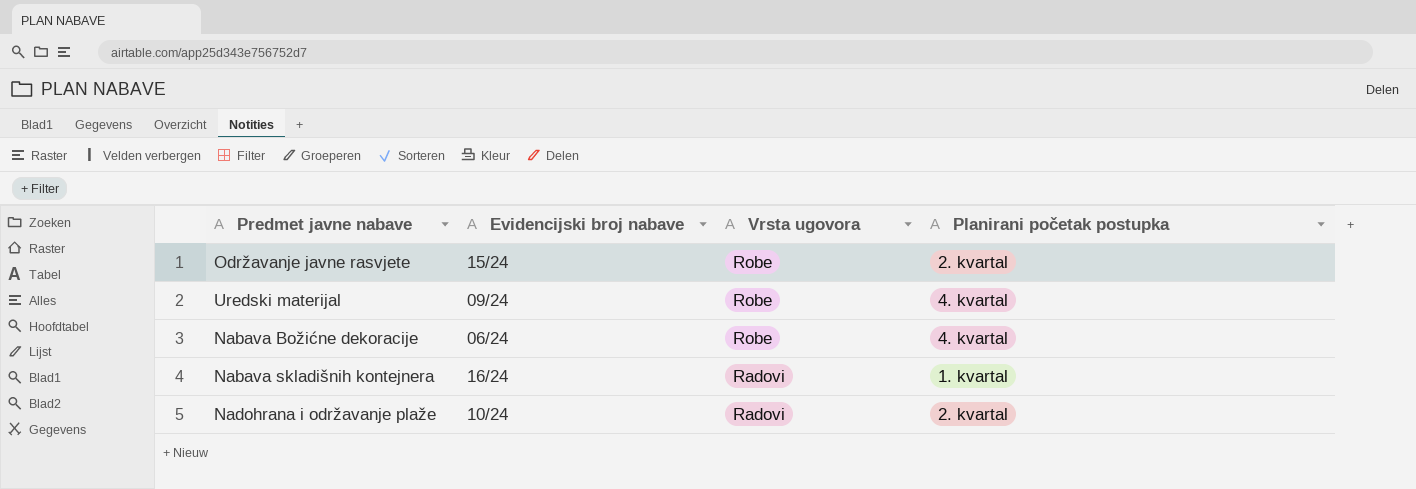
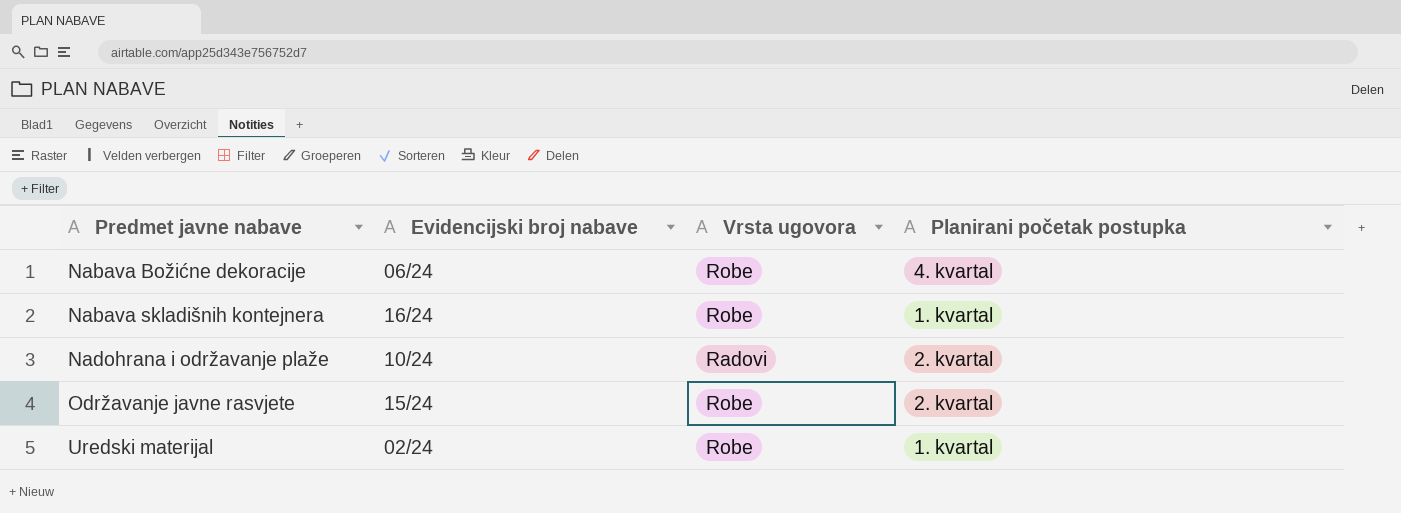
row order: Vrsta ugovora descending -> Predmet javne nabave ascending
Nabava skladišnih kontejnera | Vrsta ugovora: Radovi -> Robe
Uredski materijal | Evidencijski broj nabave: 09/24 -> 02/24
Uredski materijal | Planirani početak postupka: 4. kvartal -> 1. kvartal

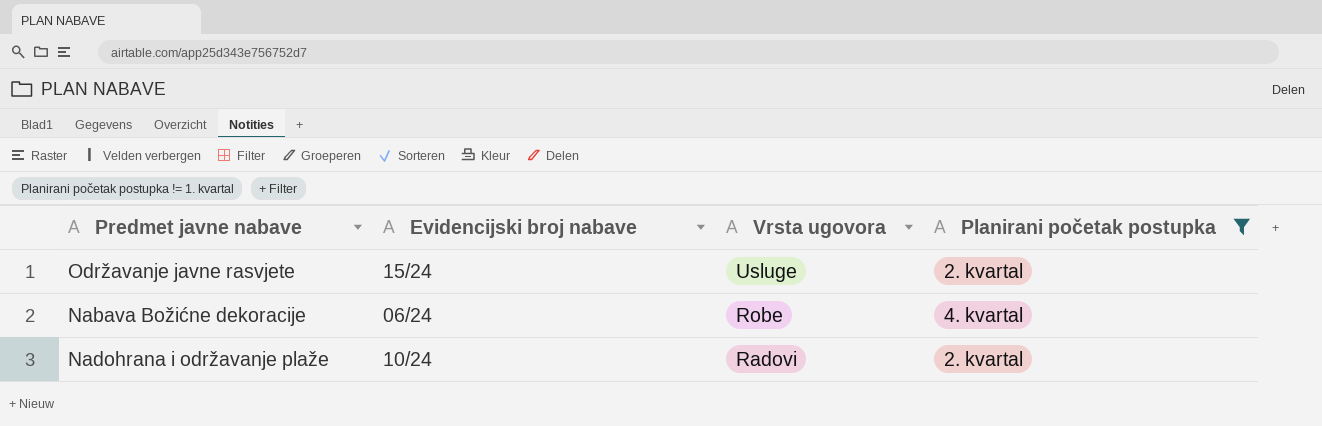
filter: none -> Planirani početak postupka != 1. kvartal
row order: Predmet javne nabave ascending -> Vrsta ugovora descending
Održavanje javne rasvjete | Vrsta ugovora: Robe -> Usluge

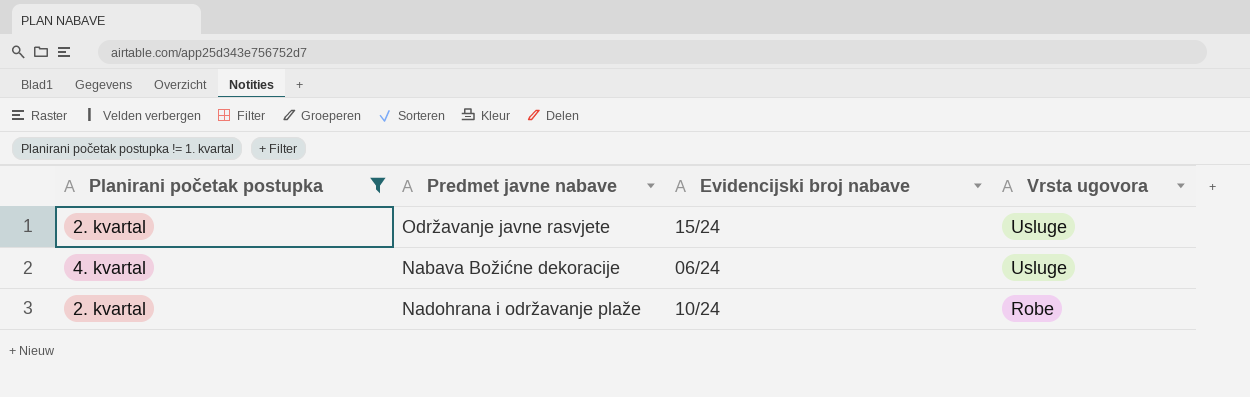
column Planirani početak postupka | position: 4 -> 1
Nabava Božićne dekoracije | Vrsta ugovora: Robe -> Usluge
Nadohrana i održavanje plaže | Vrsta ugovora: Radovi -> Robe

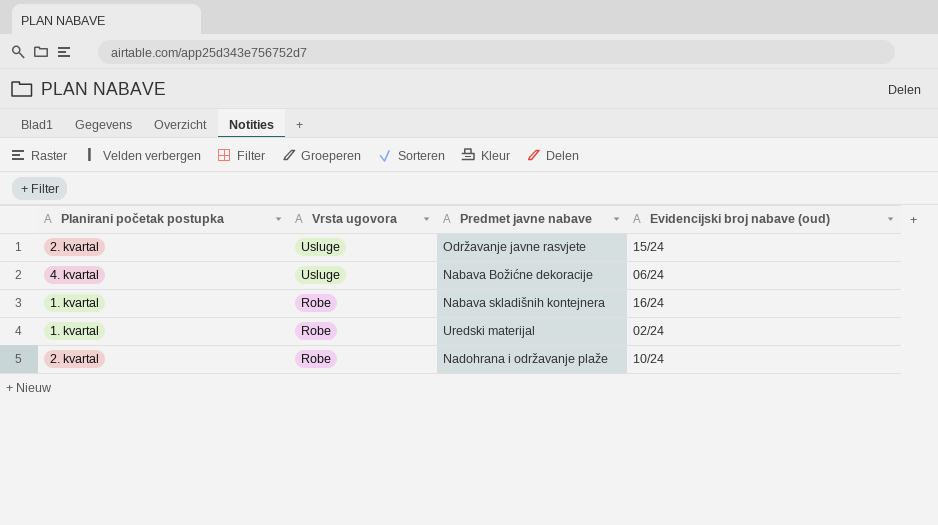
filter: Planirani početak postupka != 1. kvartal -> none
column Vrsta ugovora | position: 4 -> 2
column name: Evidencijski broj nabave -> Evidencijski broj nabave (oud)

